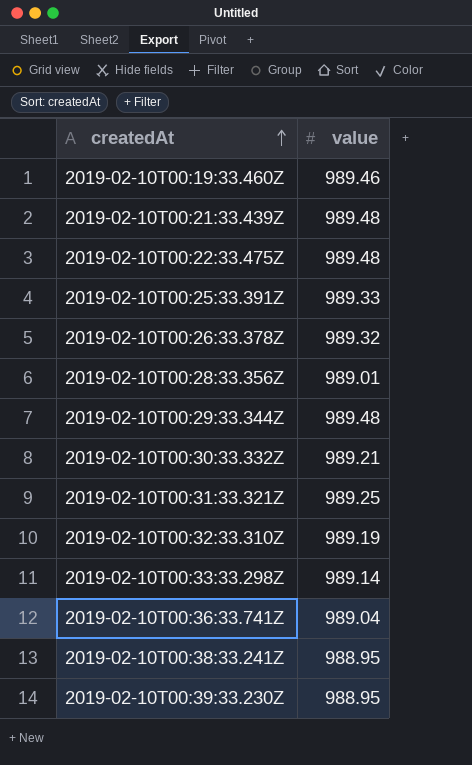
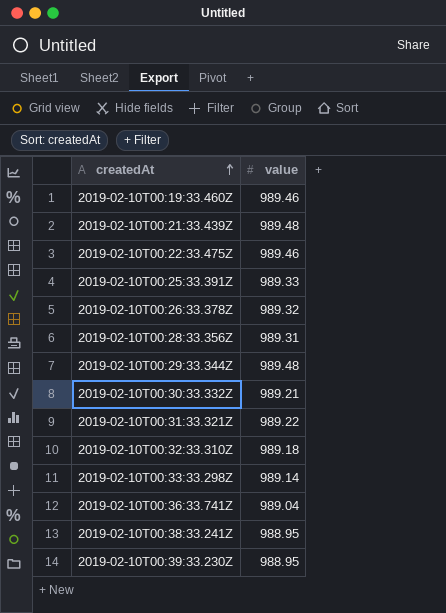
2019-02-10T00:22:33.475Z | value: 989.48 -> 989.46
2019-02-10T00:28:33.356Z | value: 989.01 -> 989.31
2019-02-10T00:31:33.321Z | value: 989.25 -> 989.22
2019-02-10T00:32:33.310Z | value: 989.19 -> 989.18

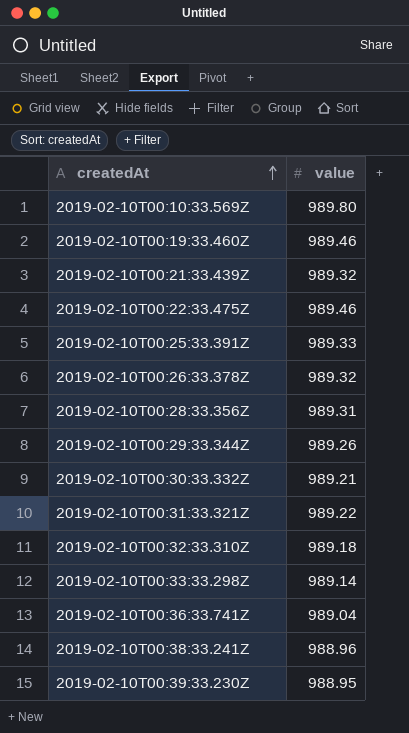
row 2019-02-10T00:10:33.569Z: none -> 989.80
2019-02-10T00:21:33.439Z | value: 989.48 -> 989.32
2019-02-10T00:29:33.344Z | value: 989.48 -> 989.26
2019-02-10T00:38:33.241Z | value: 988.95 -> 988.96

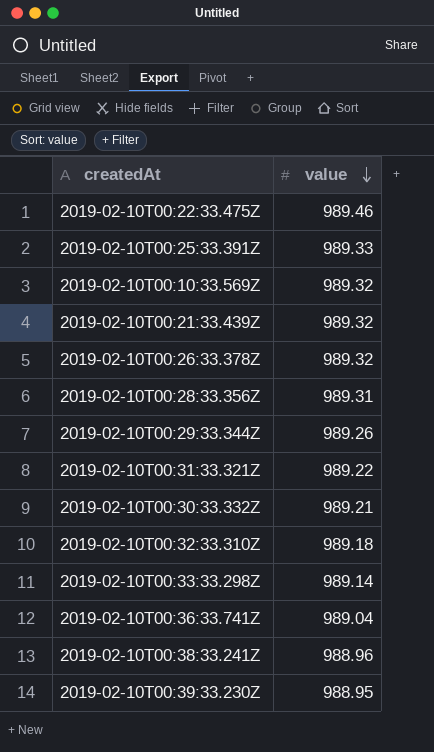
row order: createdAt ascending -> value descending
row 2019-02-10T00:19:33.460Z: 989.46 -> none
2019-02-10T00:10:33.569Z | value: 989.80 -> 989.32

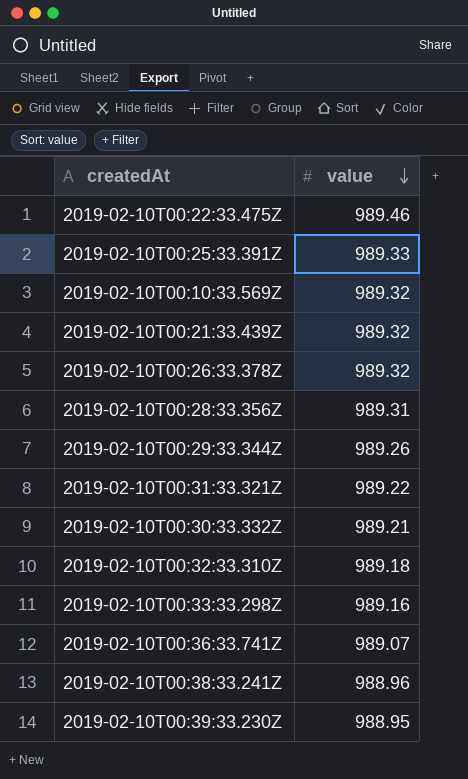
2019-02-10T00:33:33.298Z | value: 989.14 -> 989.16
2019-02-10T00:36:33.741Z | value: 989.04 -> 989.07

